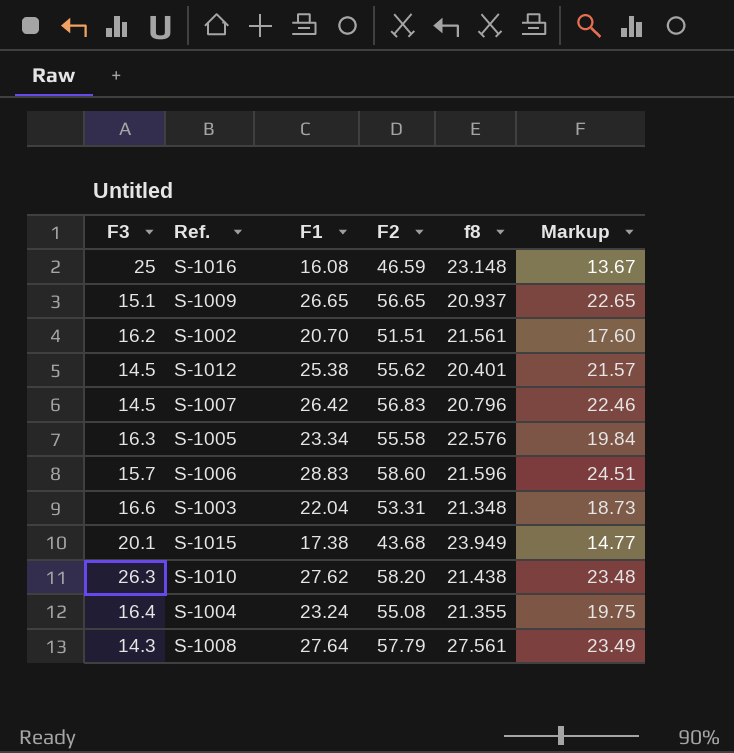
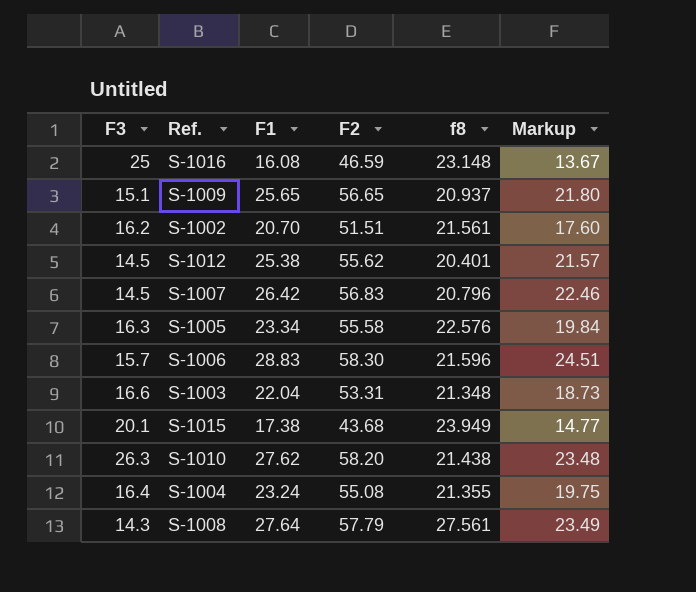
S-1009 | F1: 26.65 -> 25.65
S-1009 | Markup: 22.65 -> 21.80
S-1006 | F2: 58.60 -> 58.30

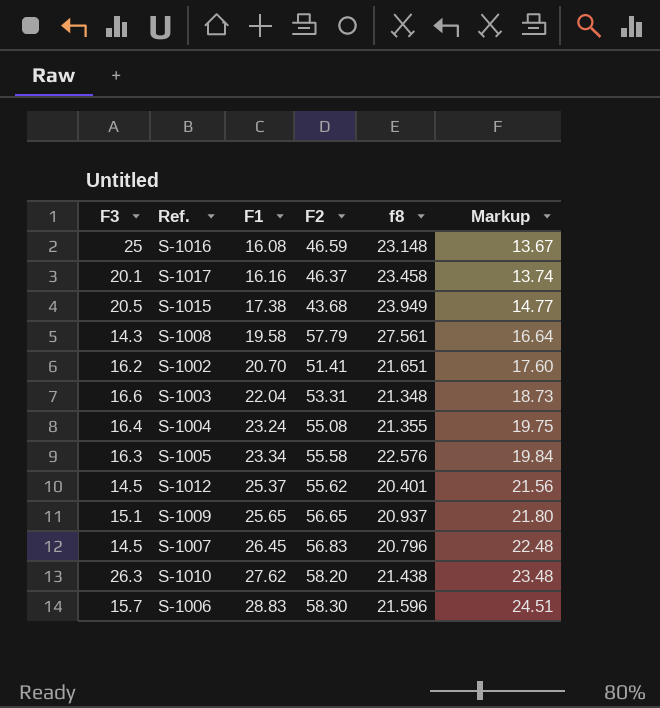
row order: none -> F1 ascending
row S-1017: none -> 20.1 | 16.16 | 46.37 | 23.458 | 13.74
S-1015 | F3: 20.1 -> 20.5
S-1008 | F1: 27.64 -> 19.58
S-1008 | Markup: 23.49 -> 16.64
S-1002 | F2: 51.51 -> 51.41
S-1002 | f8: 21.561 -> 21.651
S-1012 | F1: 25.38 -> 25.37
S-1012 | Markup: 21.57 -> 21.56
S-1007 | F1: 26.42 -> 26.45
S-1007 | Markup: 22.46 -> 22.48

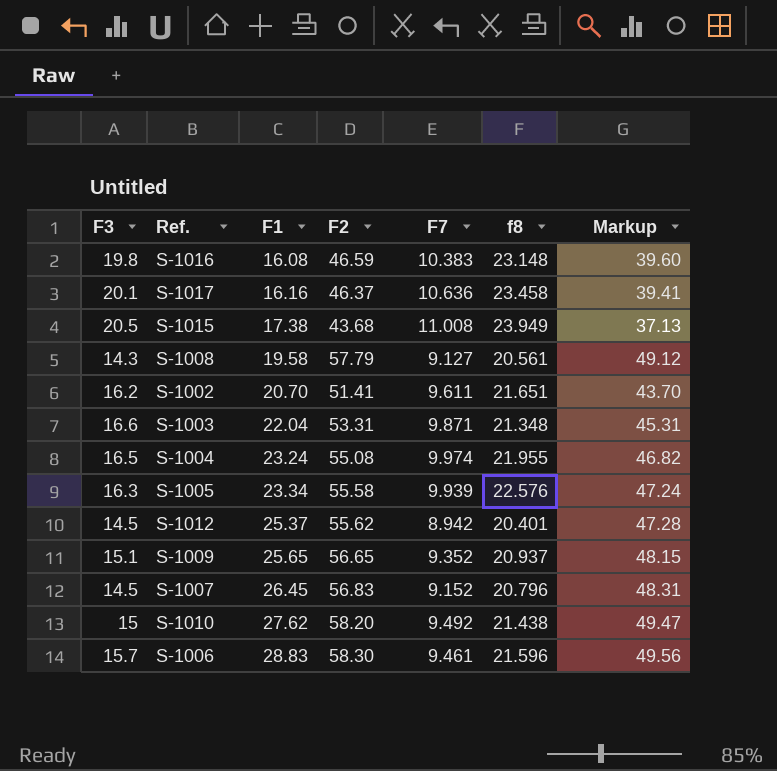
column F7 | position: none -> 5
column Markup | formula: [F1] * 0.85 -> [F2] * 0.85
S-1016 | F3: 25 -> 19.8
S-1008 | f8: 27.561 -> 20.561
S-1004 | F3: 16.4 -> 16.5
S-1004 | f8: 21.355 -> 21.955
S-1010 | F3: 26.3 -> 15

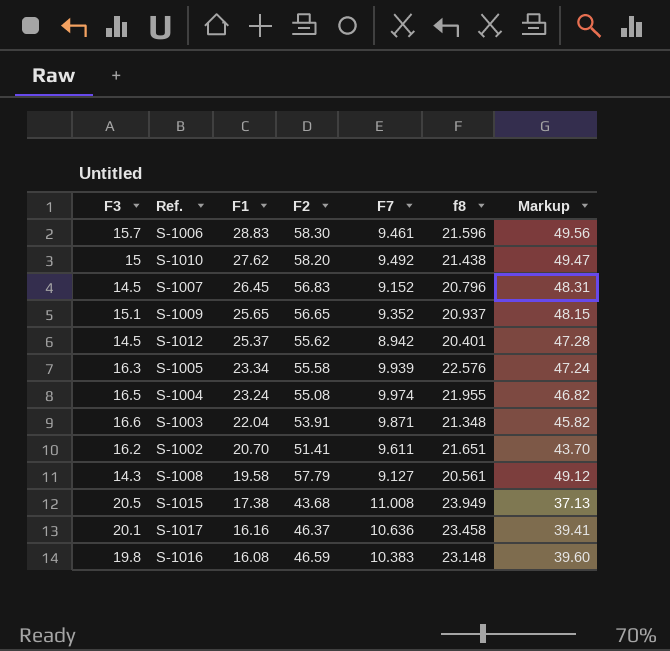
row order: F1 ascending -> F1 descending
S-1003 | F2: 53.31 -> 53.91
S-1003 | Markup: 45.31 -> 45.82

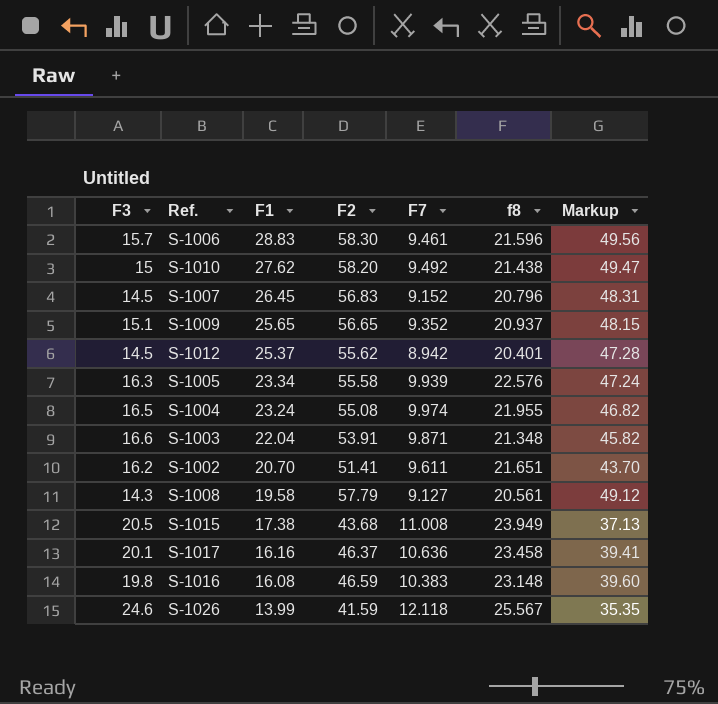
row S-1026: none -> 24.6 | 13.99 | 41.59 | 12.118 | 25.567 | 35.35

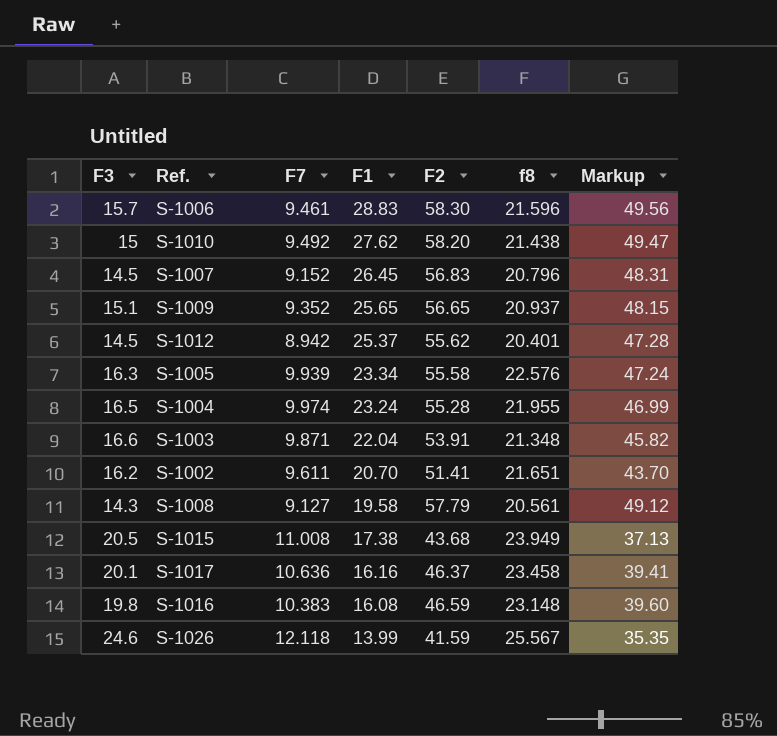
column F7 | position: 5 -> 3
S-1004 | F2: 55.08 -> 55.28
S-1004 | Markup: 46.82 -> 46.99

